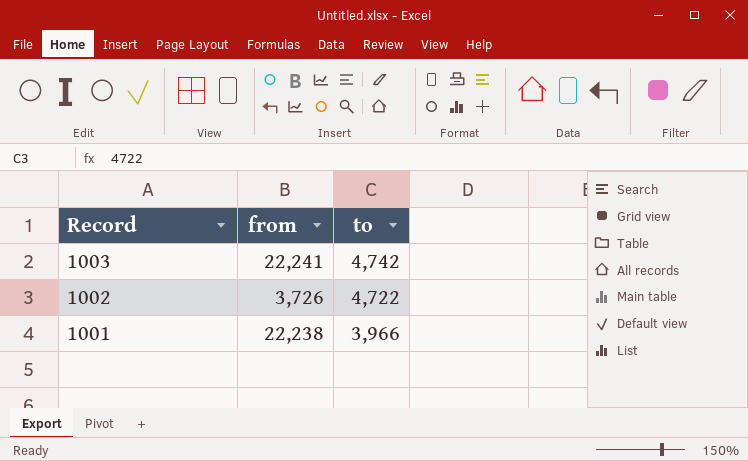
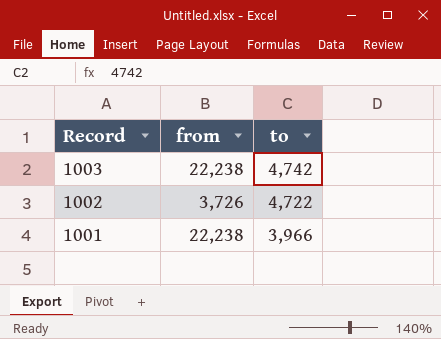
1003 | from: 22,241 -> 22,238

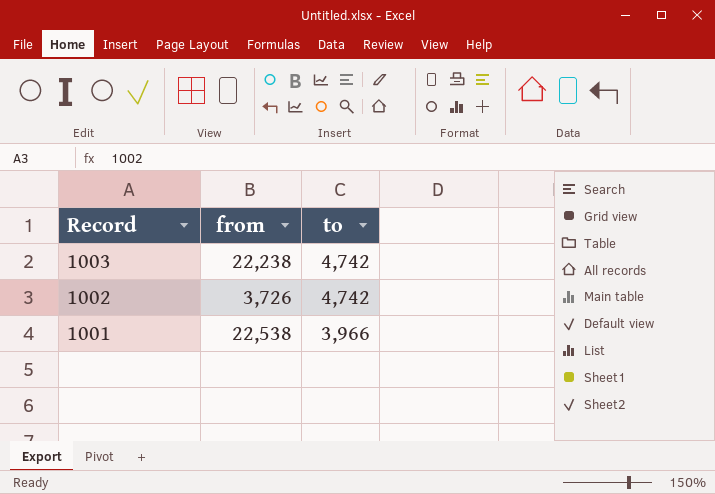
1002 | to: 4,722 -> 4,742
1001 | from: 22,238 -> 22,538

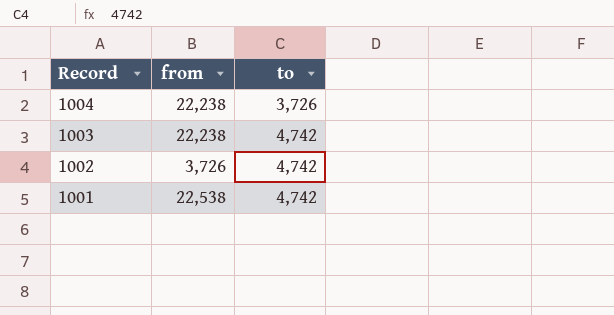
row 1004: none -> 22,238 | 3,726
1001 | to: 3,966 -> 4,742

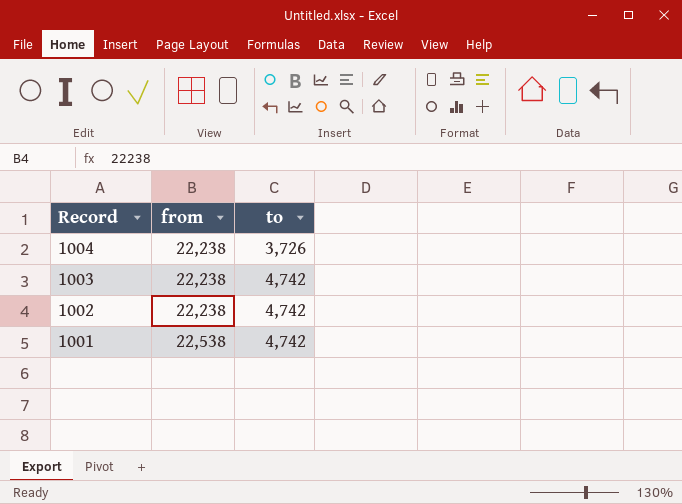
1002 | from: 3,726 -> 22,238

